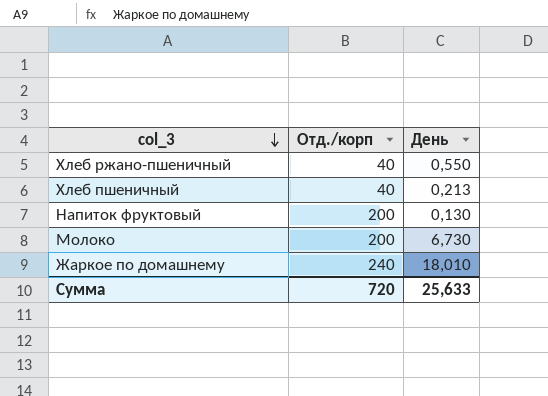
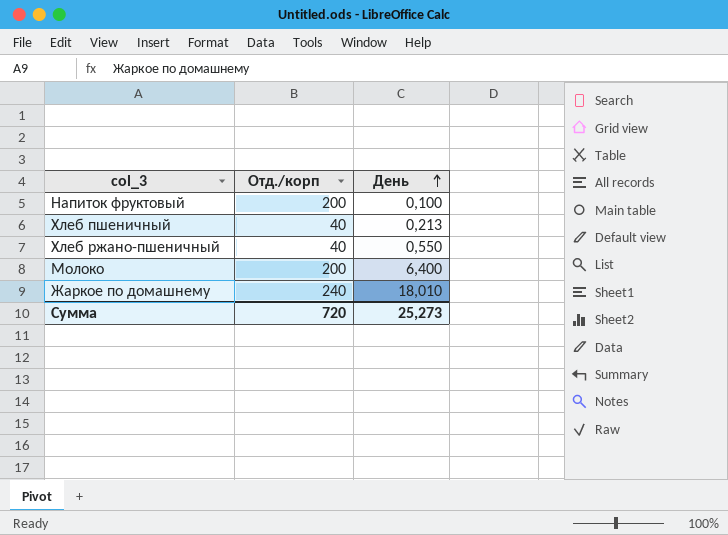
row order: col_3 descending -> День ascending
Напиток фруктовый | День: 0,130 -> 0,100
Молоко | День: 6,730 -> 6,400
Сумма | День: 25,633 -> 25,273

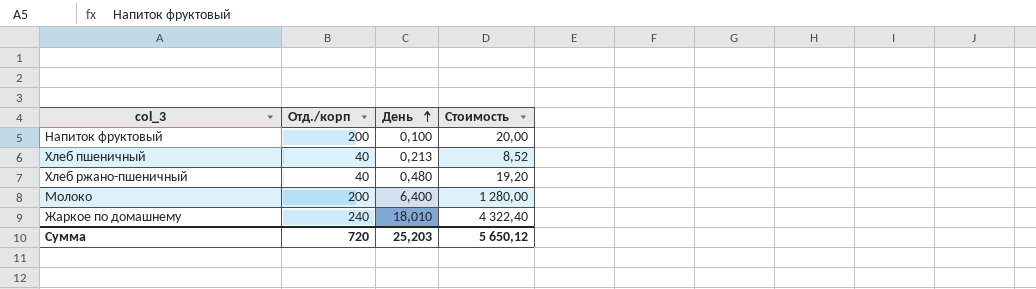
column Стоимость | formula: none -> [Отд./корп] * [День]
Хлеб ржано-пшеничный | День: 0,550 -> 0,480
Сумма | День: 25,273 -> 25,203

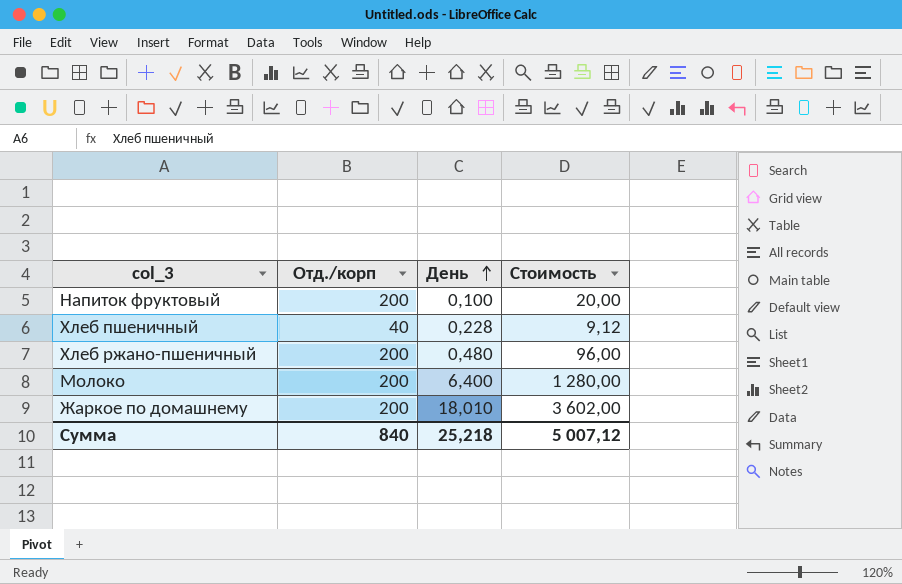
Хлеб пшеничный | День: 0,213 -> 0,228
Хлеб пшеничный | Стоимость: 8,52 -> 9,12
Хлеб ржано-пшеничный | Отд./корп: 40 -> 200
Хлеб ржано-пшеничный | Стоимость: 19,20 -> 96,00
Жаркое по домашнему | Отд./корп: 240 -> 200
Жаркое по домашнему | Стоимость: 4 322,40 -> 3 602,00
Сумма | Отд./корп: 720 -> 840
Сумма | День: 25,203 -> 25,218
Сумма | Стоимость: 5 650,12 -> 5 007,12

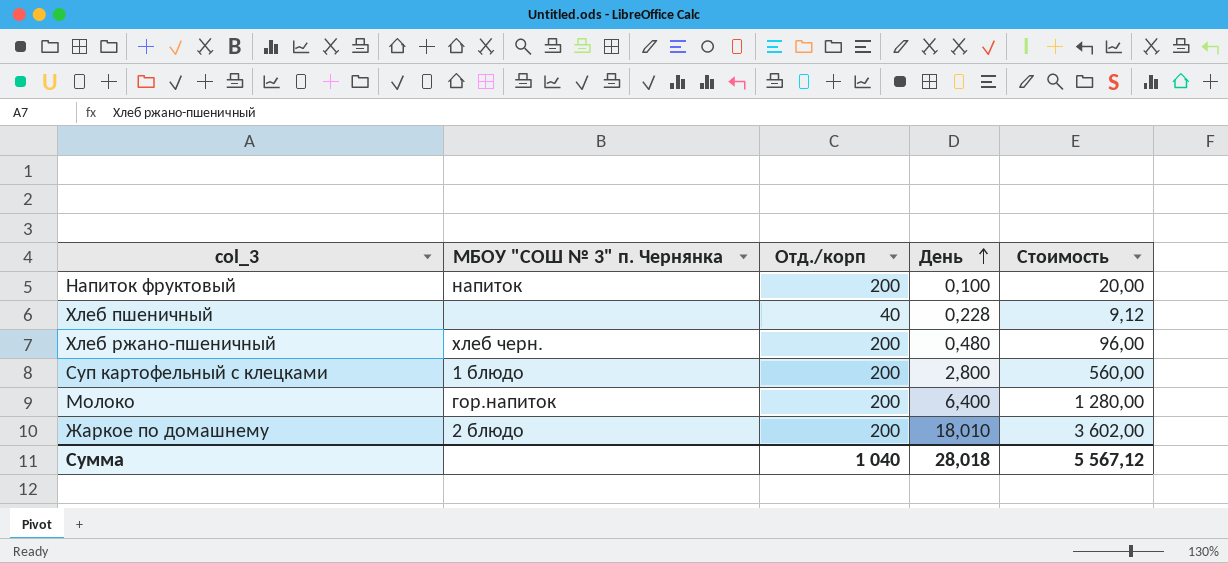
column МБОУ "СОШ № 3" п. Чернянка | position: none -> 2
row Суп картофельный с клецками: none -> 1 блюдо | 200 | 2,800 | 560,00
Сумма | Отд./корп: 840 -> 1 040
Сумма | День: 25,218 -> 28,018
Сумма | Стоимость: 5 007,12 -> 5 567,12

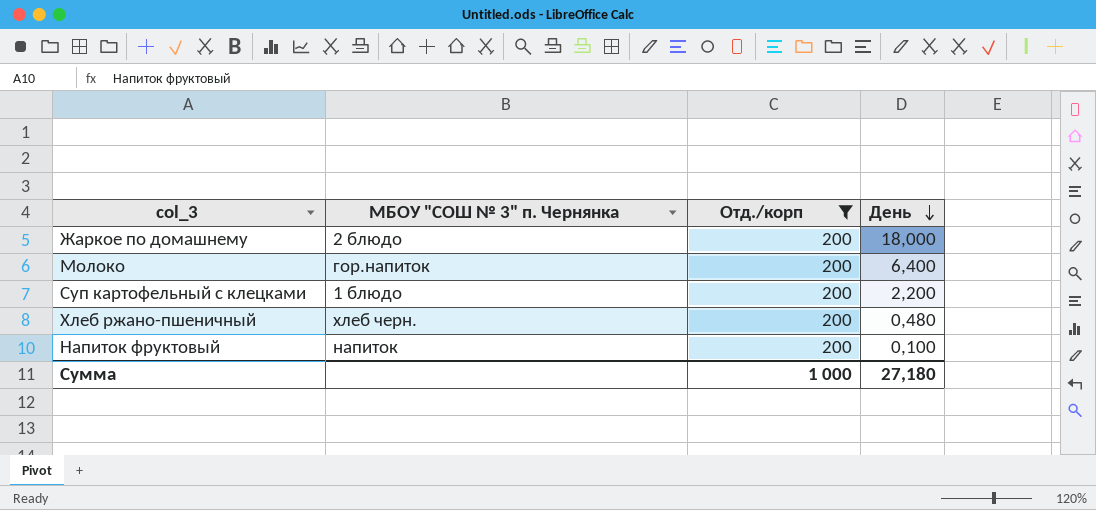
filter: none -> Отд./корп = 200
row order: День ascending -> День descending
column Стоимость | formula: [Отд./корп] * [День] -> none
Жаркое по домашнему | День: 18,010 -> 18,000
Суп картофельный с клецками | День: 2,800 -> 2,200
Сумма | Отд./корп: 1 040 -> 1 000
Сумма | День: 28,018 -> 27,180

